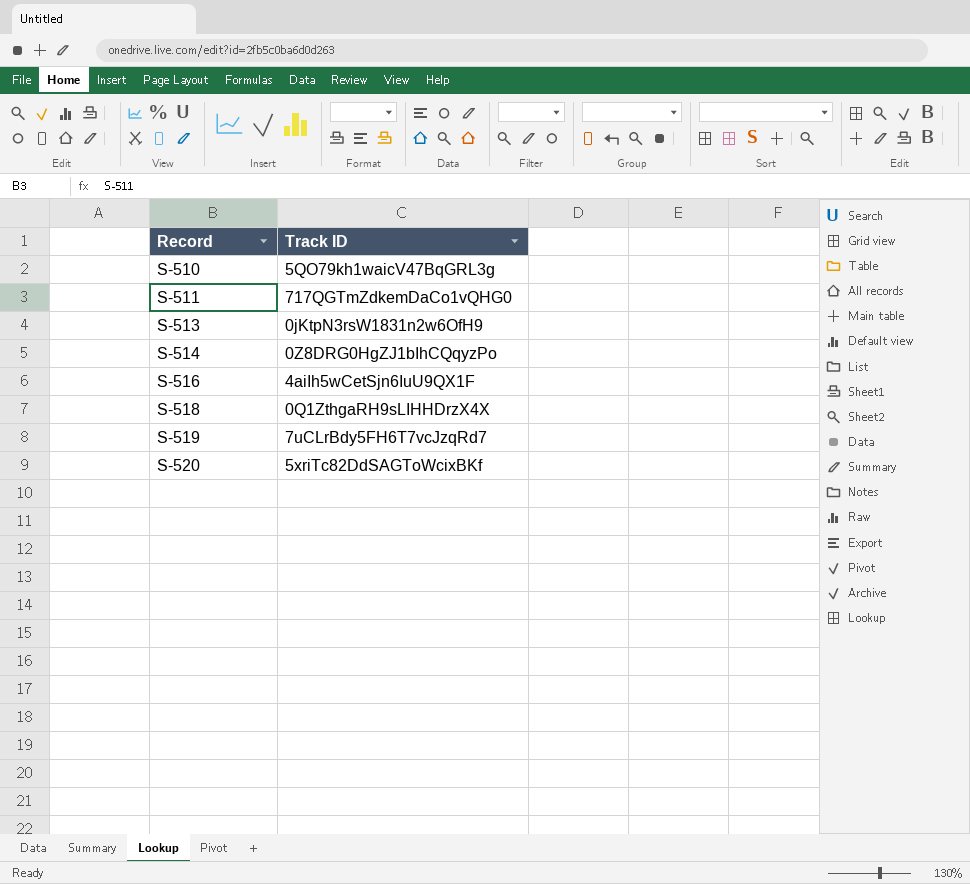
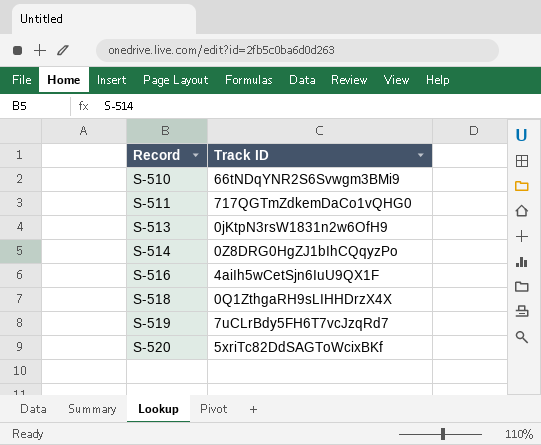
S-510 | Track ID: 5QO79kh1waicV47BqGRL3g -> 66tNDqYNR2S6Svwgm3BMi9

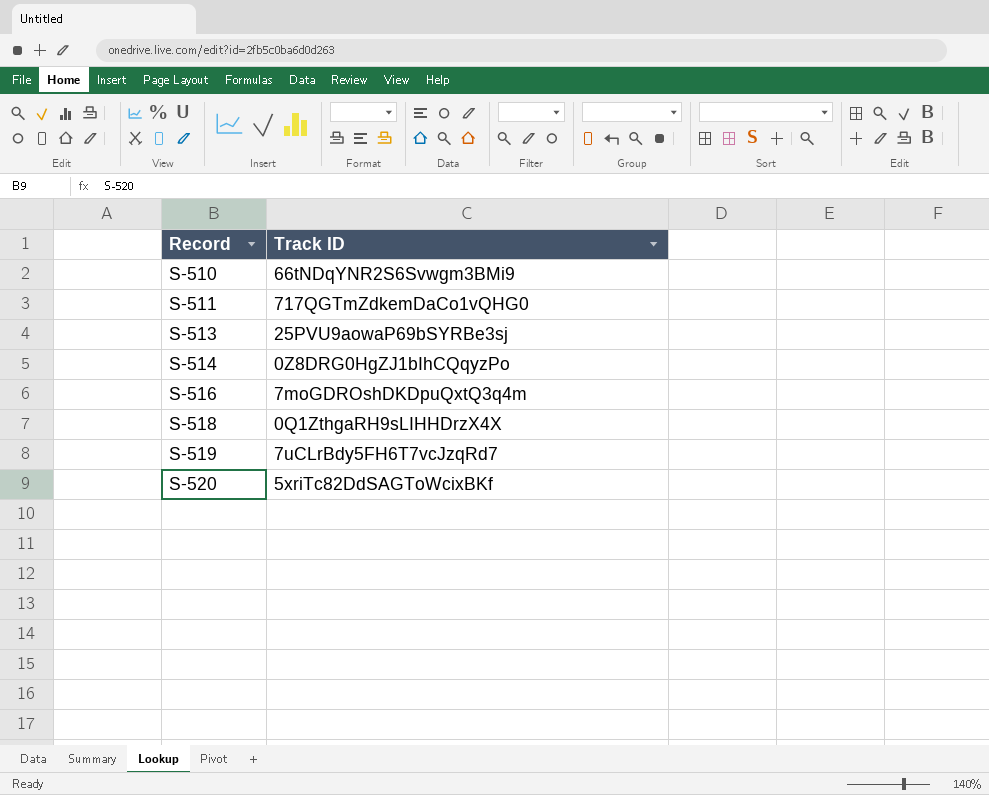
S-513 | Track ID: 0jKtpN3rsW1831n2w6OfH9 -> 25PVU9aowaP69bSYRBe3sj
S-516 | Track ID: 4aiIh5wCetSjn6IuU9QX1F -> 7moGDROshDKDpuQxtQ3q4m

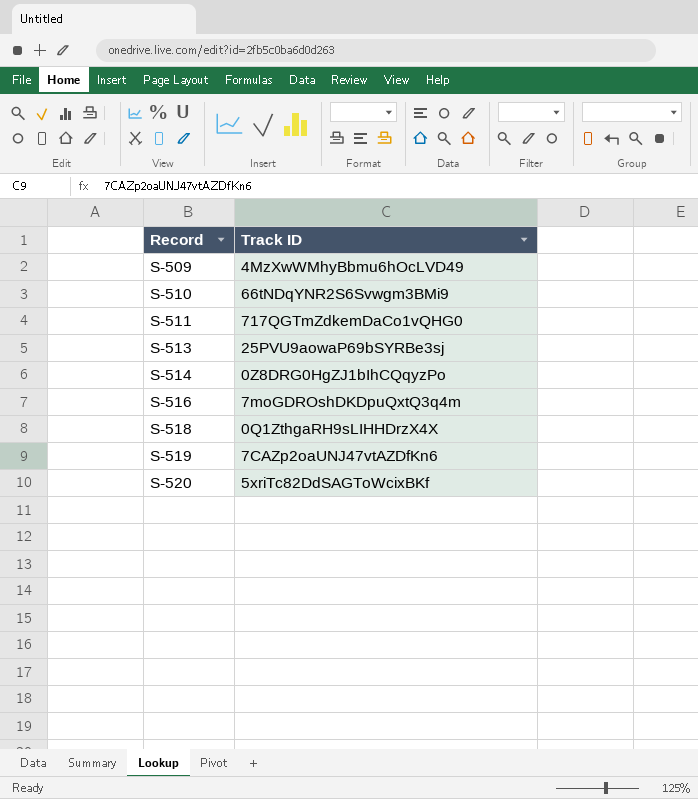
row S-509: none -> 4MzXwWMhyBbmu6hOcLVD49
S-519 | Track ID: 7uCLrBdy5FH6T7vcJzqRd7 -> 7CAZp2oaUNJ47vtAZDfKn6

